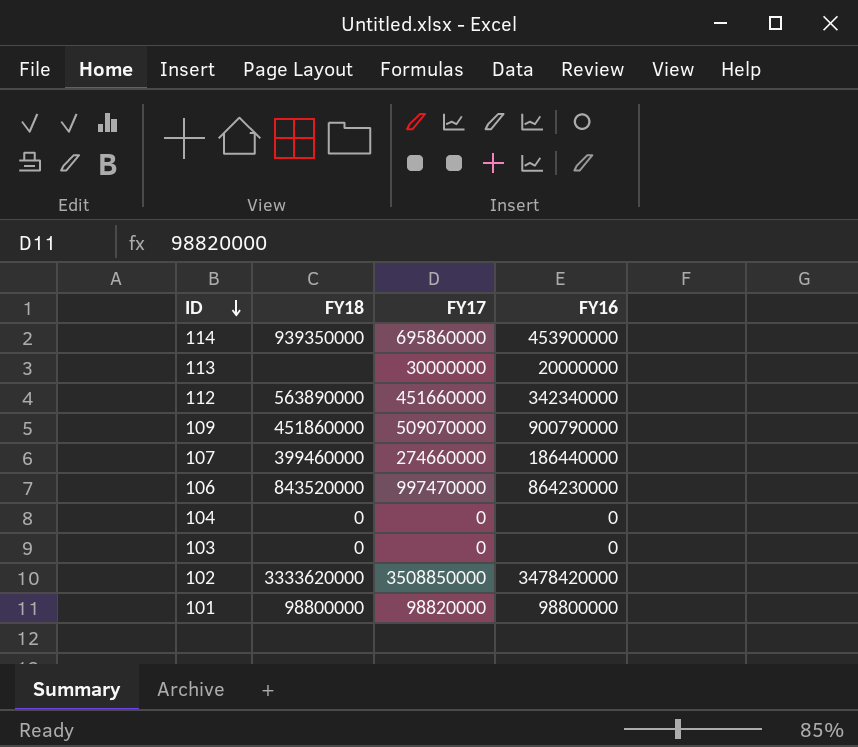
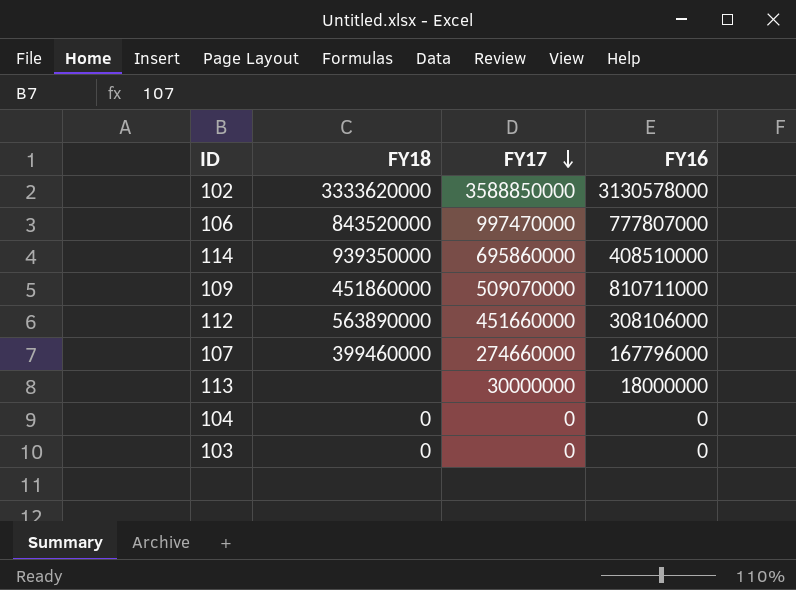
row order: ID descending -> FY17 descending
row 101: 98800000 | 98820000 | 98800000 -> none
102 | FY17: 3508850000 -> 3588850000
102 | FY16: 3478420000 -> 3130578000
106 | FY16: 864230000 -> 777807000
114 | FY16: 453900000 -> 408510000
109 | FY16: 900790000 -> 810711000
112 | FY16: 342340000 -> 308106000
107 | FY16: 186440000 -> 167796000
113 | FY16: 20000000 -> 18000000

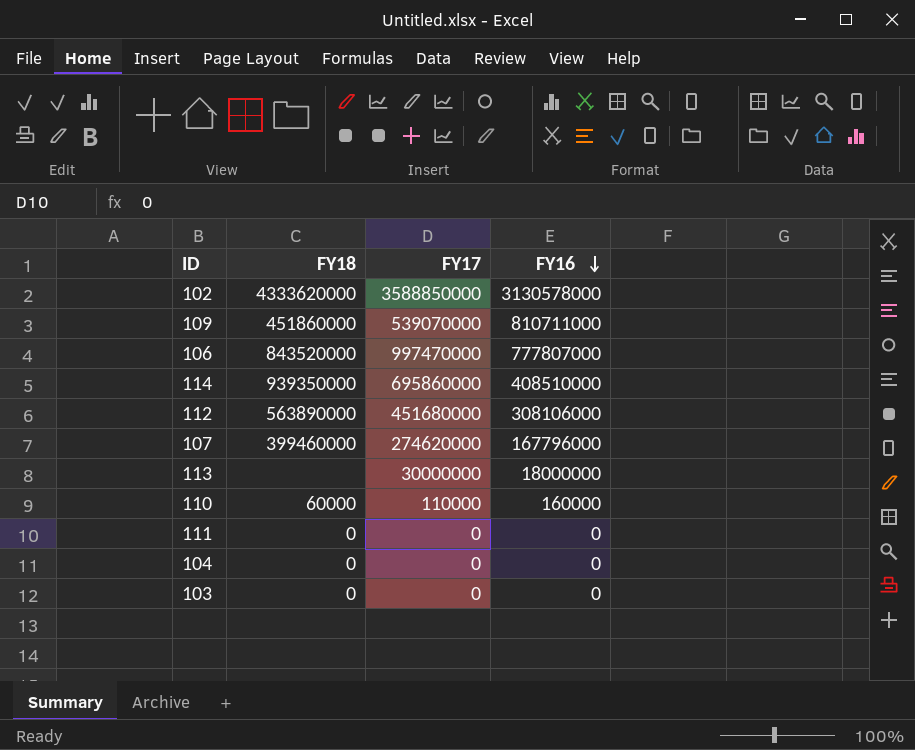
row order: FY17 descending -> FY16 descending
102 | FY18: 3333620000 -> 4333620000
109 | FY17: 509070000 -> 539070000
112 | FY17: 451660000 -> 451680000
107 | FY17: 274660000 -> 274620000
row 110: none -> 60000 | 110000 | 160000
row 111: none -> 0 | 0 | 0

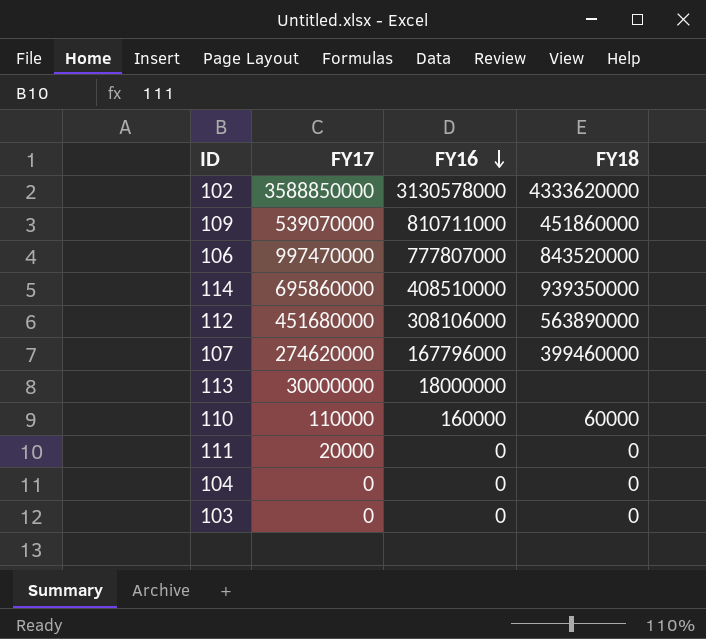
column FY18 | position: 2 -> 4
111 | FY17: 0 -> 20000

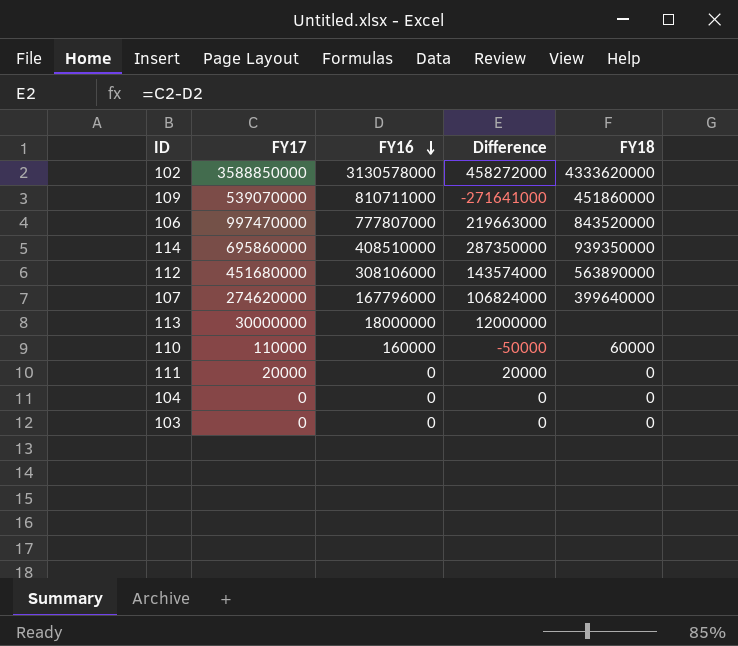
column Difference | formula: none -> [FY17] - [FY16]
107 | FY18: 399460000 -> 399640000

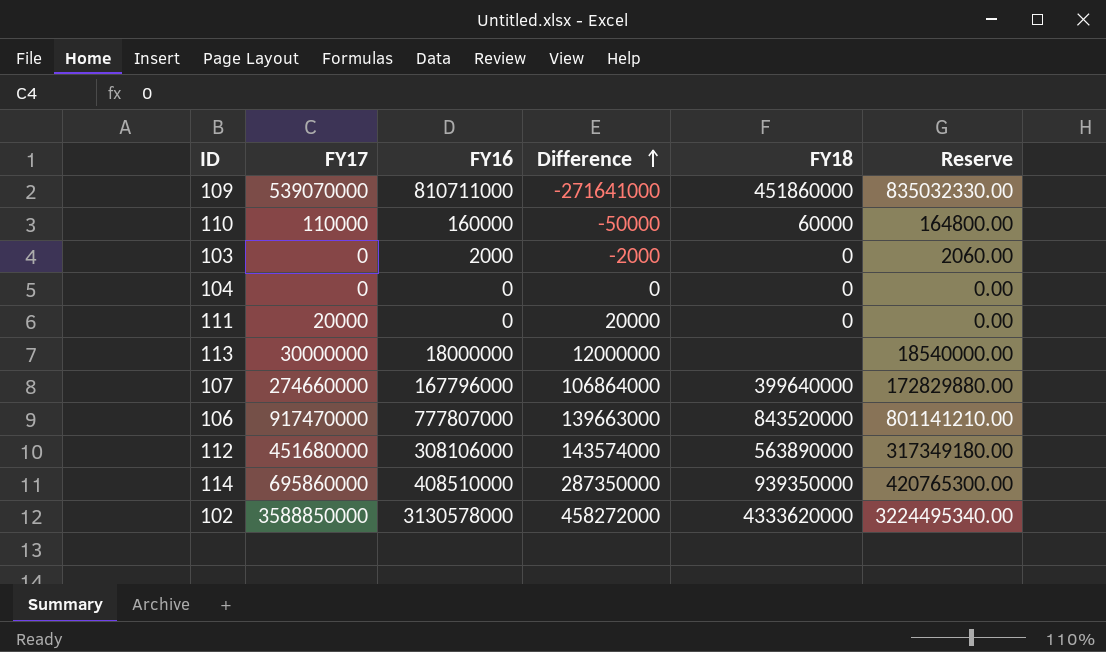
row order: FY16 descending -> Difference ascending
column Reserve | formula: none -> [FY16] * 1.03
103 | FY16: 0 -> 2000
103 | Difference: 0 -> -2000
107 | FY17: 274620000 -> 274660000
107 | Difference: 106824000 -> 106864000
106 | FY17: 997470000 -> 917470000
106 | Difference: 219663000 -> 139663000

